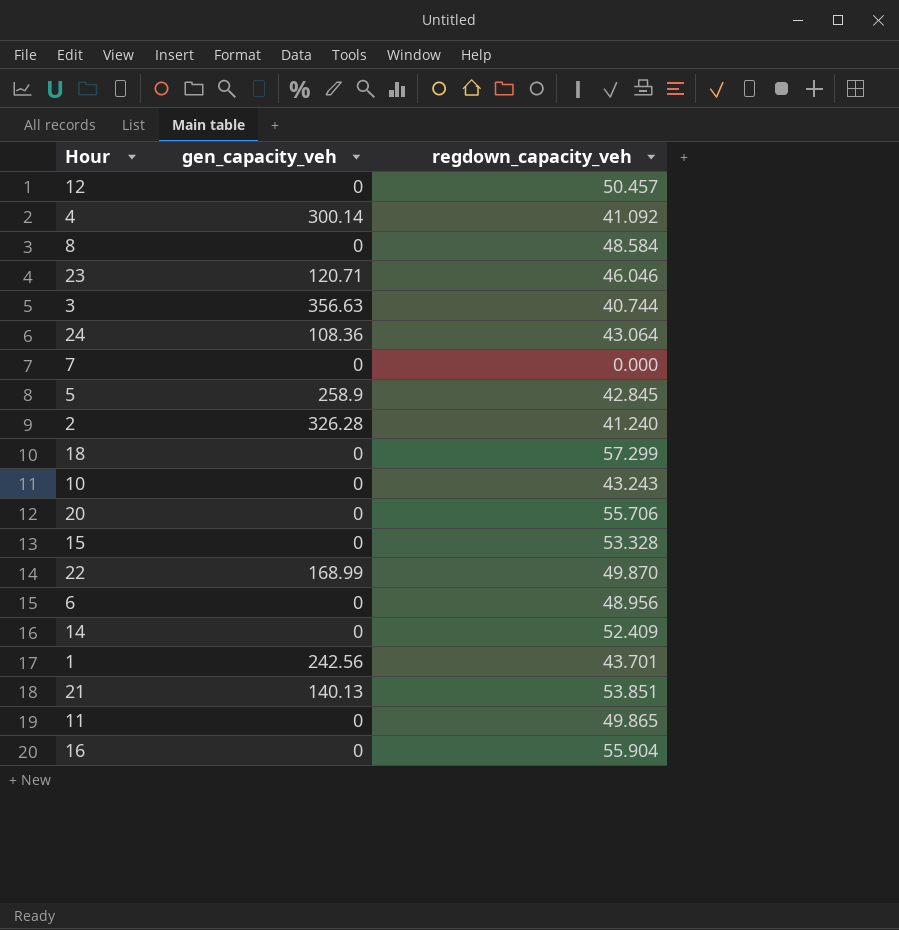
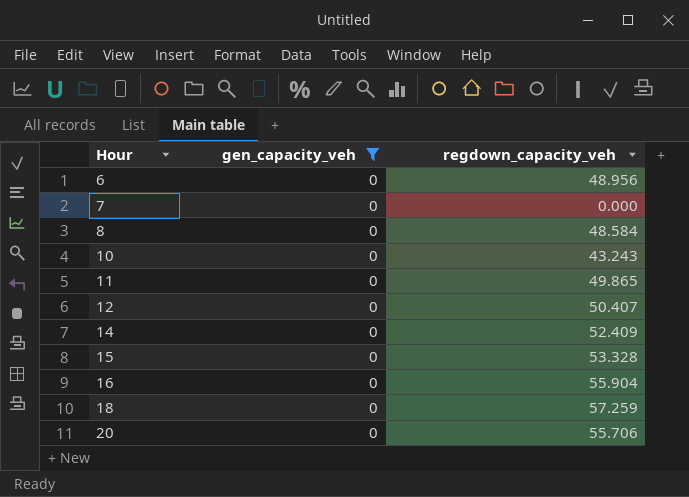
filter: none -> gen_capacity_veh = 0
row order: none -> Hour ascending
12 | regdown_capacity_veh: 50.457 -> 50.407
18 | regdown_capacity_veh: 57.299 -> 57.259

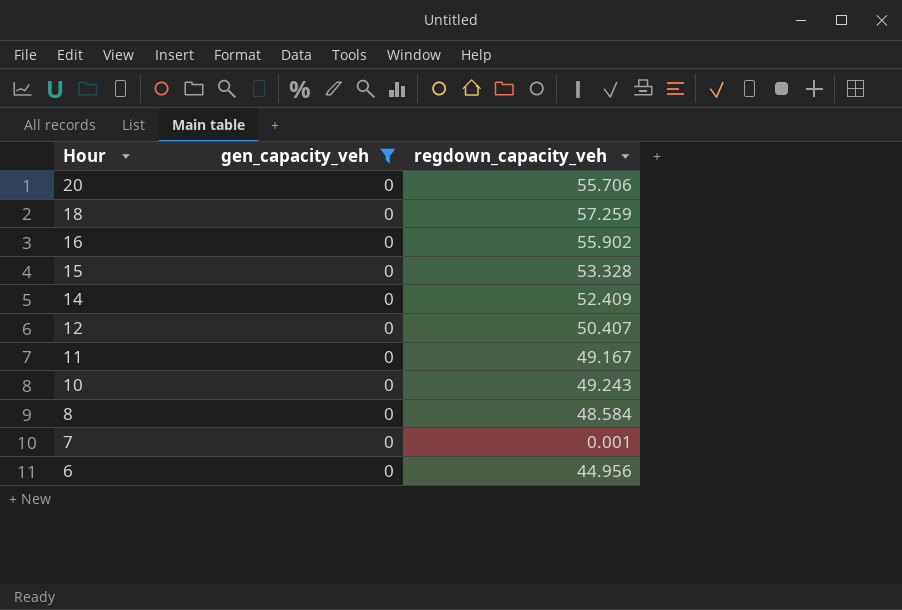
row order: Hour ascending -> Hour descending
16 | regdown_capacity_veh: 55.904 -> 55.902
11 | regdown_capacity_veh: 49.865 -> 49.167
10 | regdown_capacity_veh: 43.243 -> 49.243
7 | regdown_capacity_veh: 0.000 -> 0.001
6 | regdown_capacity_veh: 48.956 -> 44.956

